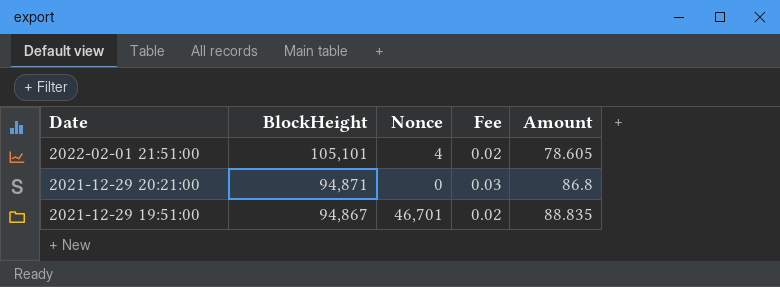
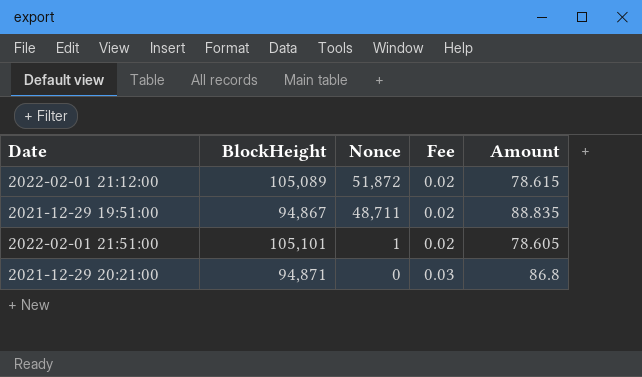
row order: Date descending -> Nonce descending
row 2022-02-01 21:12:00: none -> 105,089 | 51,872 | 0.02 | 78.615
2021-12-29 19:51:00 | Nonce: 46,701 -> 48,711
2022-02-01 21:51:00 | Nonce: 4 -> 1

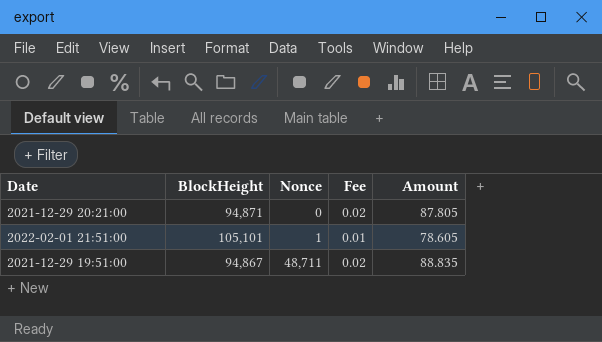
row order: Nonce descending -> Nonce ascending
row 2022-02-01 21:12:00: 105,089 | 51,872 | 0.02 | 78.615 -> none
2021-12-29 20:21:00 | Fee: 0.03 -> 0.02
2021-12-29 20:21:00 | Amount: 86.8 -> 87.805
2022-02-01 21:51:00 | Fee: 0.02 -> 0.01

